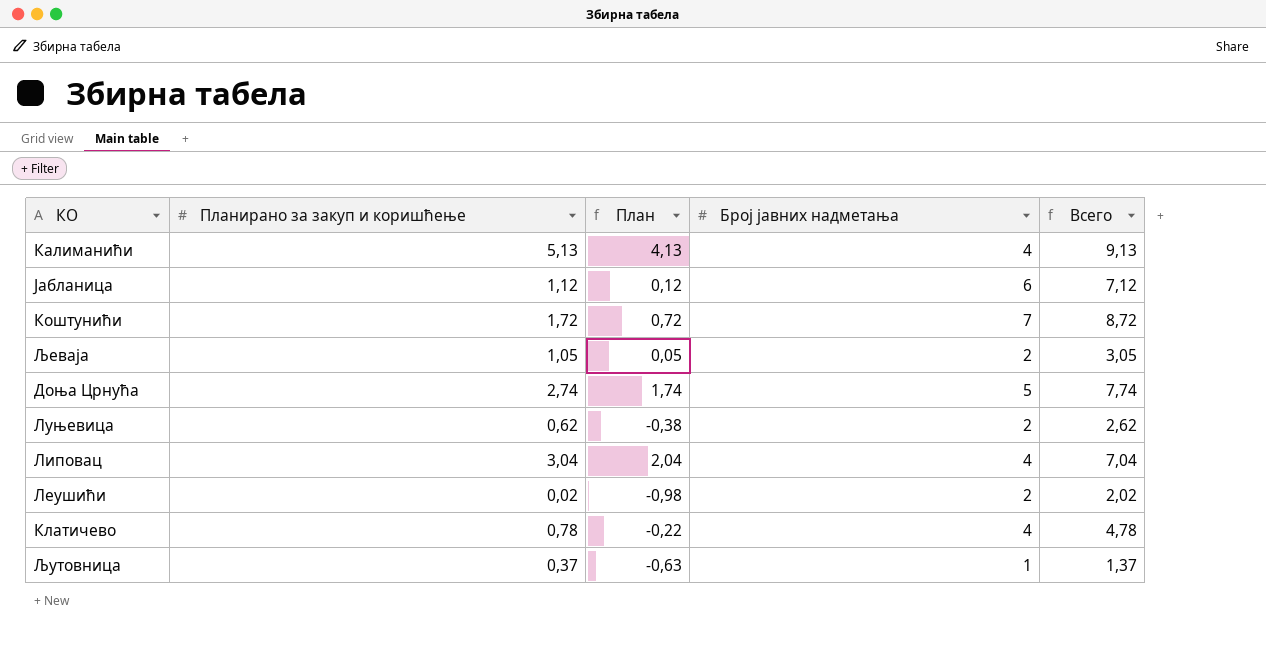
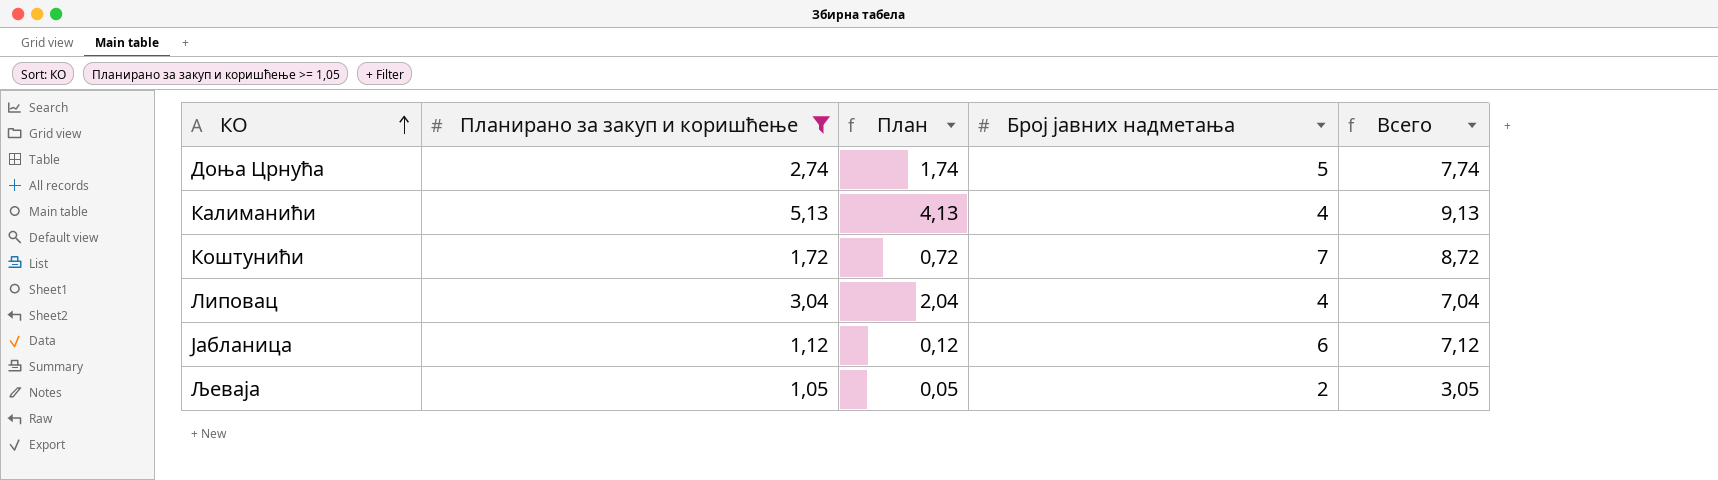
filter: none -> Планирано за закуп и коришћење >= 1,05
row order: none -> КО ascending

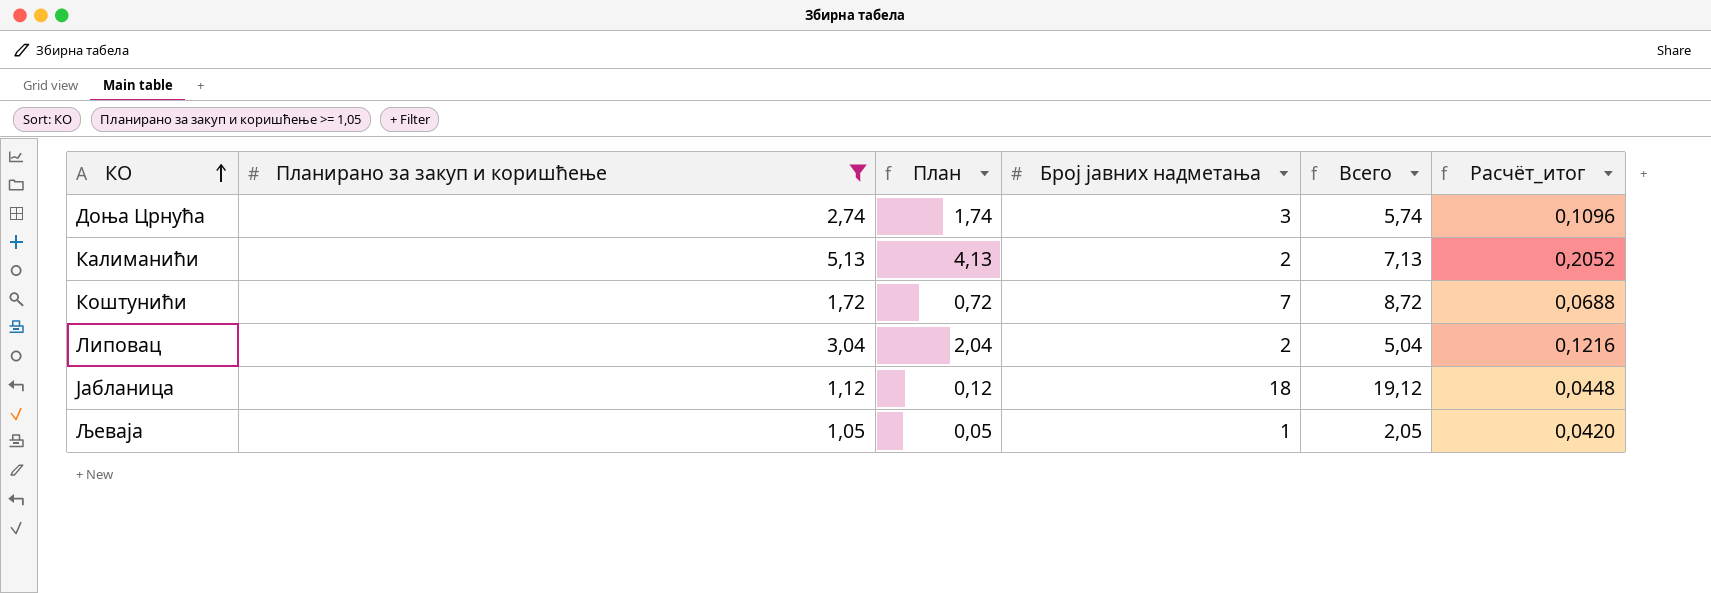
column Расчёт_итог | formula: none -> [Планирано за закуп и коришћење] * 0,04
Доња Црнућа | Број јавних надметања: 5 -> 3
Доња Црнућа | Всего: 7,74 -> 5,74
Калиманићи | Број јавних надметања: 4 -> 2
Калиманићи | Всего: 9,13 -> 7,13
Липовац | Број јавних надметања: 4 -> 2
Липовац | Всего: 7,04 -> 5,04
Јабланица | Број јавних надметања: 6 -> 18
Јабланица | Всего: 7,12 -> 19,12
Љеваја | Број јавних надметања: 2 -> 1
Љеваја | Всего: 3,05 -> 2,05

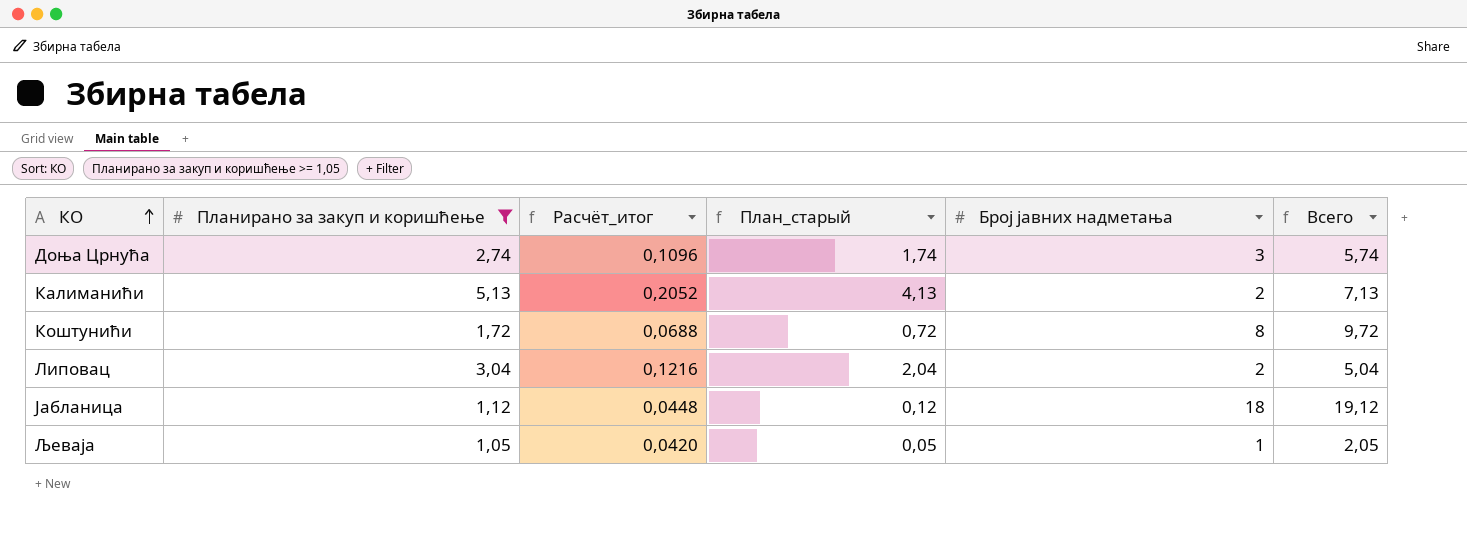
column Расчёт_итог | position: 6 -> 3
column name: План -> План_старый
Коштунићи | Број јавних надметања: 7 -> 8
Коштунићи | Всего: 8,72 -> 9,72

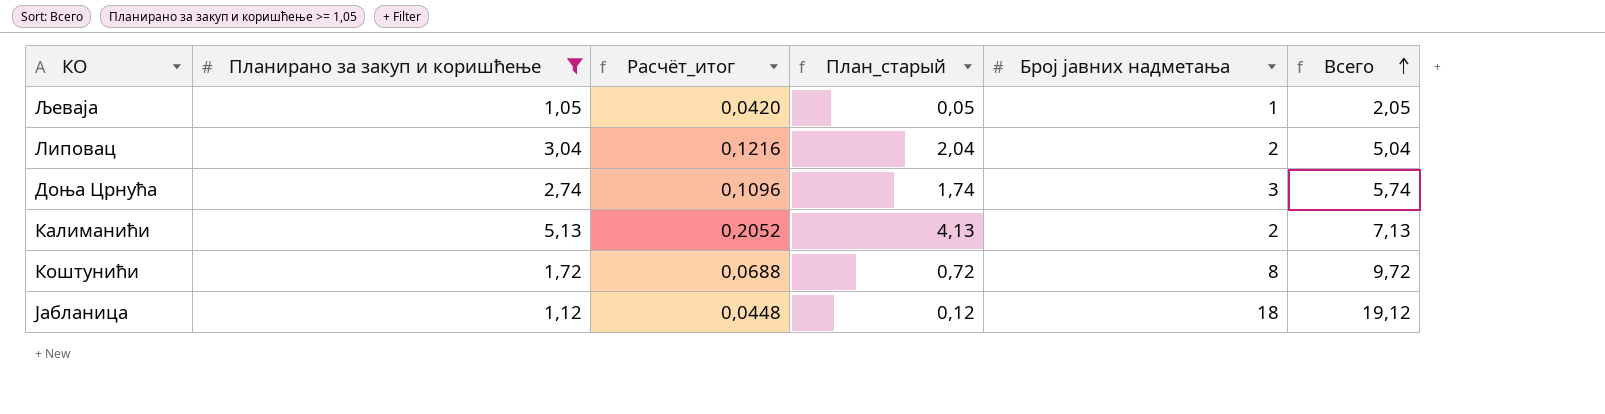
row order: КО ascending -> Всего ascending

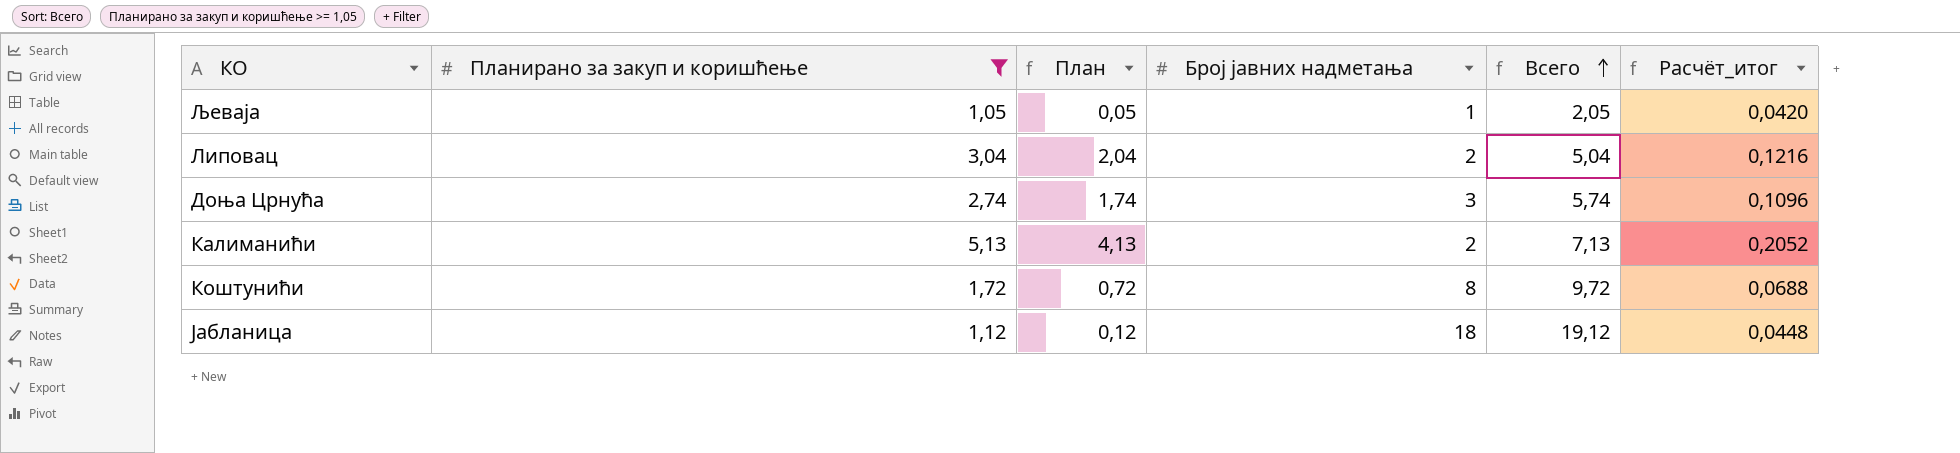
column name: План_старый -> План
column Расчёт_итог | position: 3 -> 6

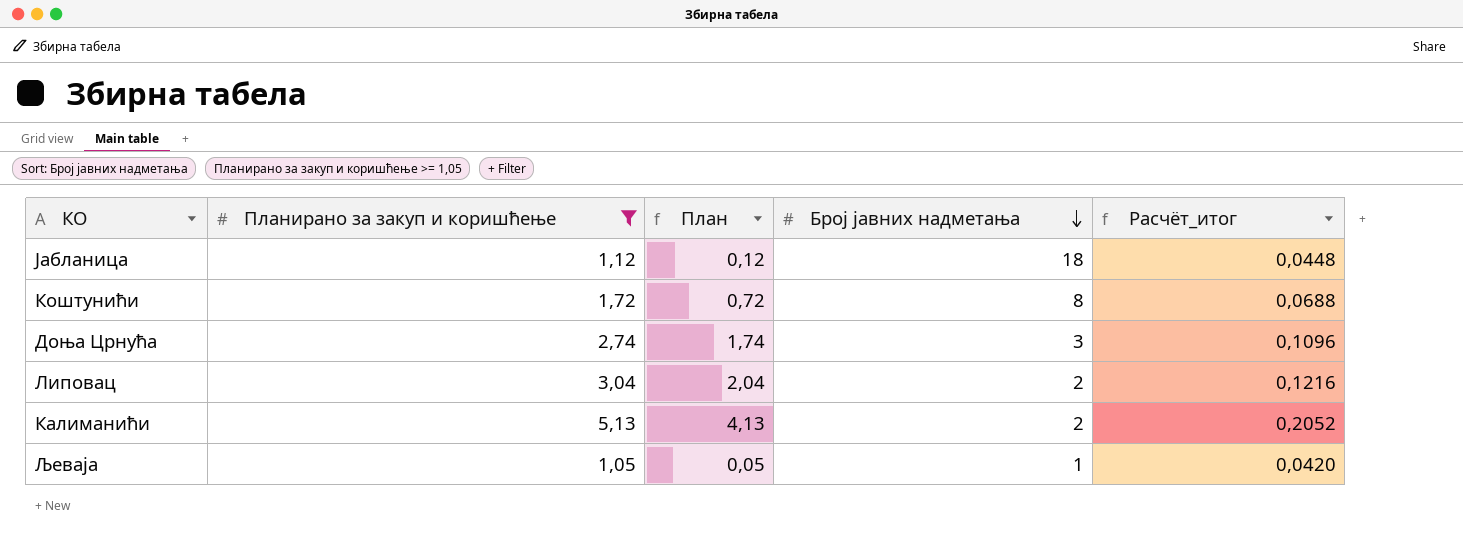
row order: Всего ascending -> Број јавних надметања descending
column Всего | formula: [Планирано за закуп и коришћење] + [Број јавних надметања] -> none

